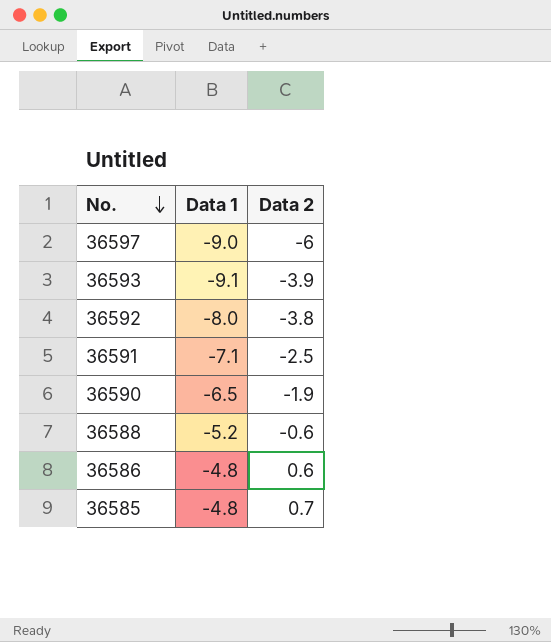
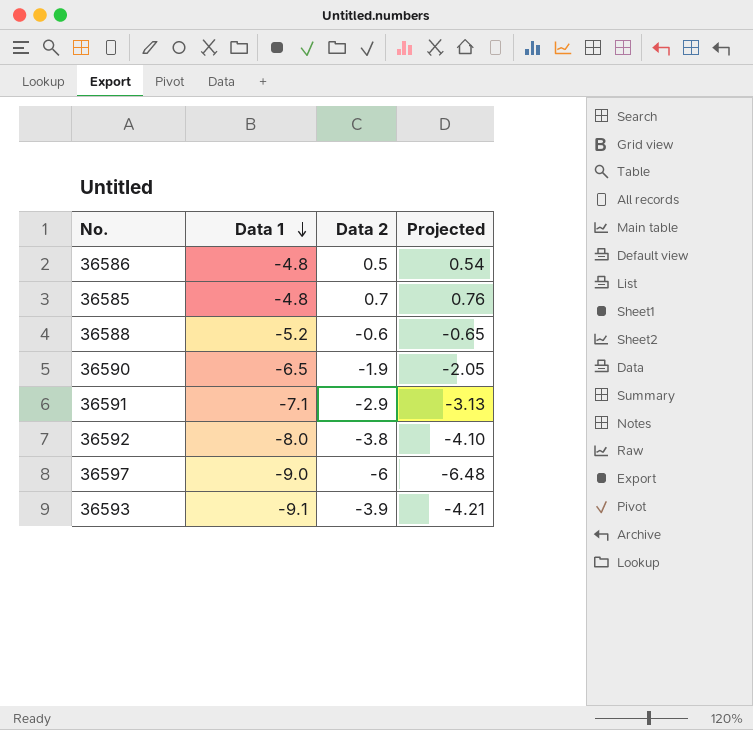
row order: No. descending -> Data 1 descending
column Projected | formula: none -> [Data 2] * 1.08
36586 | Data 2: 0.6 -> 0.5
36591 | Data 2: -2.5 -> -2.9

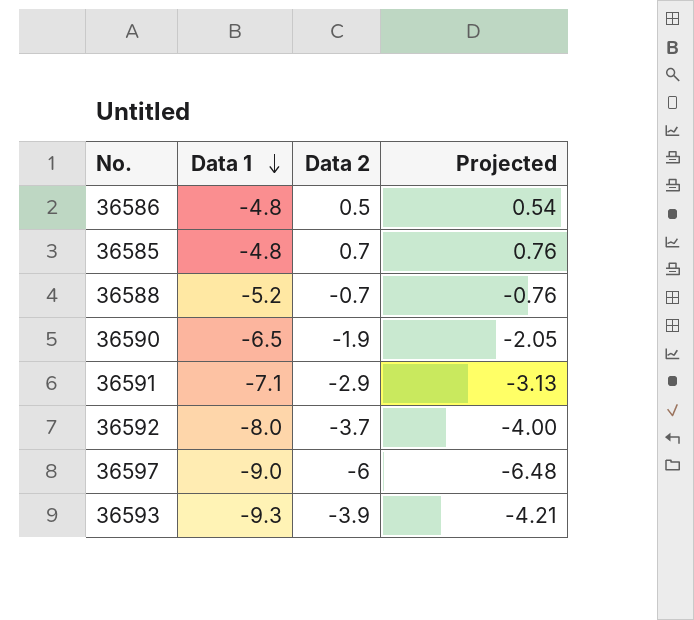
36588 | Data 2: -0.6 -> -0.7
36588 | Projected: -0.65 -> -0.76
36592 | Data 2: -3.8 -> -3.7
36592 | Projected: -4.10 -> -4.00
36593 | Data 1: -9.1 -> -9.3

